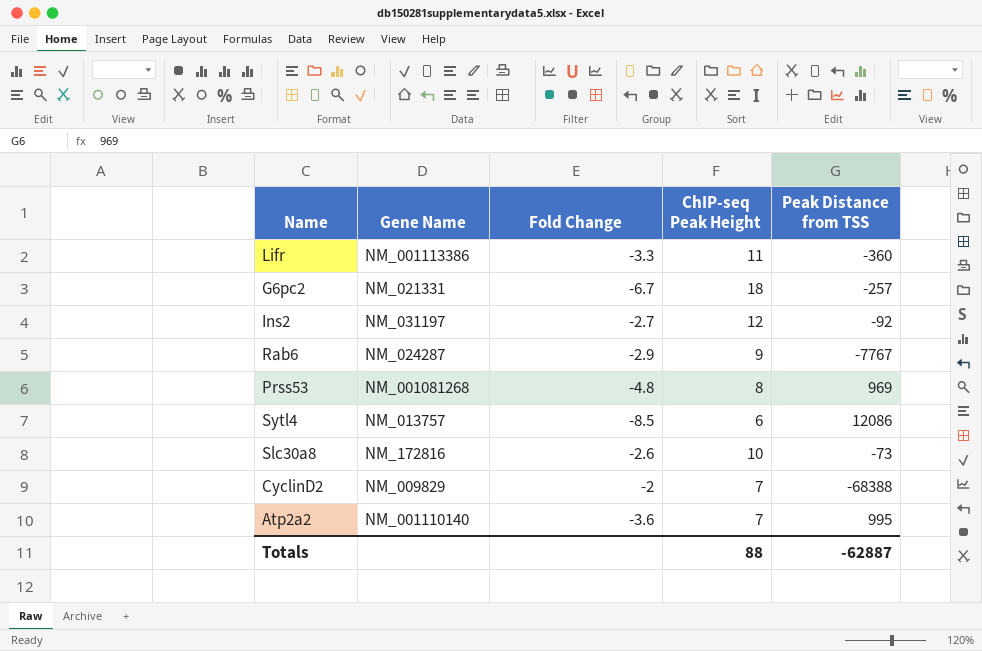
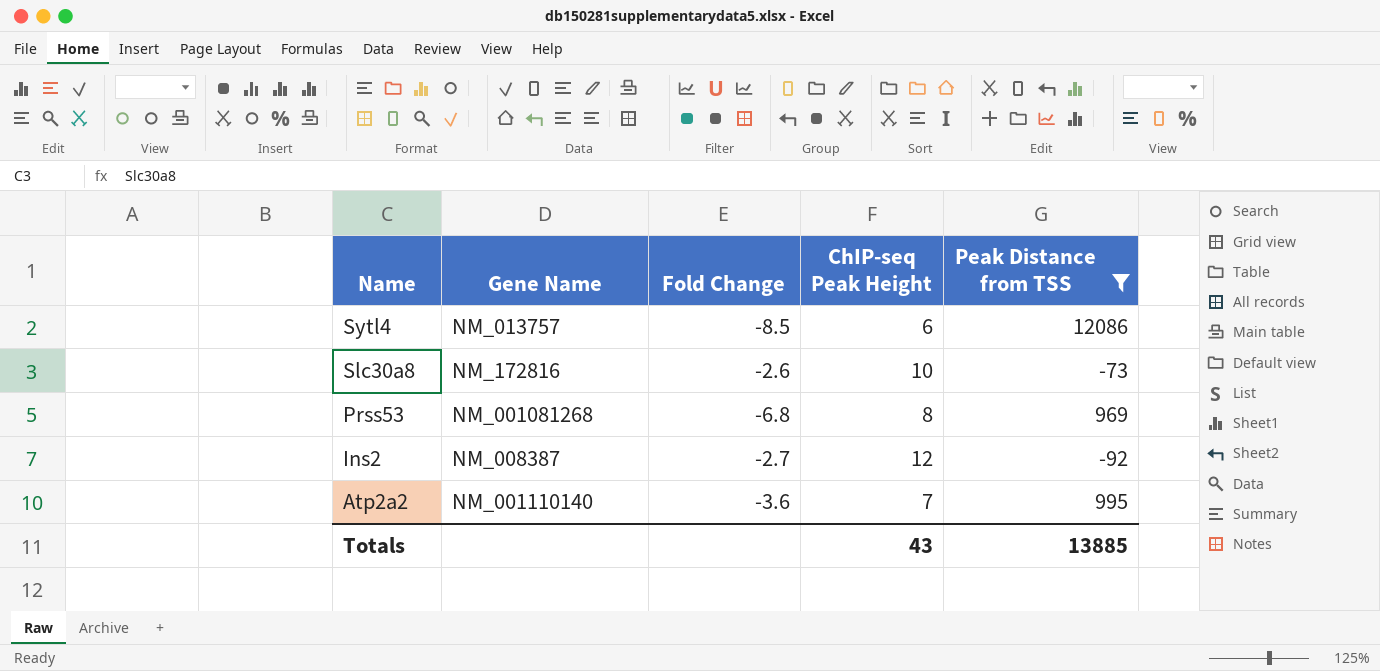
filter: none -> Peak Distance from TSS >= -92
row order: none -> Name descending
Prss53 | Fold Change: -4.8 -> -6.8
Ins2 | Gene Name: NM_031197 -> NM_008387
Totals | ChIP-seq Peak Height: 88 -> 43
Totals | Peak Distance from TSS: -62887 -> 13885

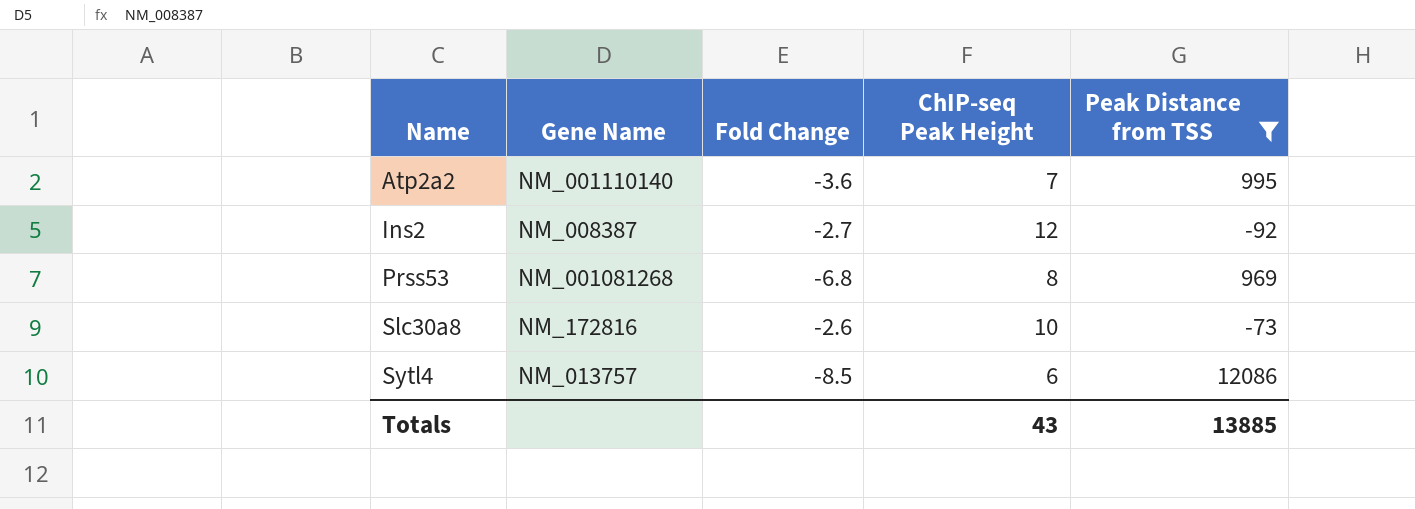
row order: Name descending -> Name ascending

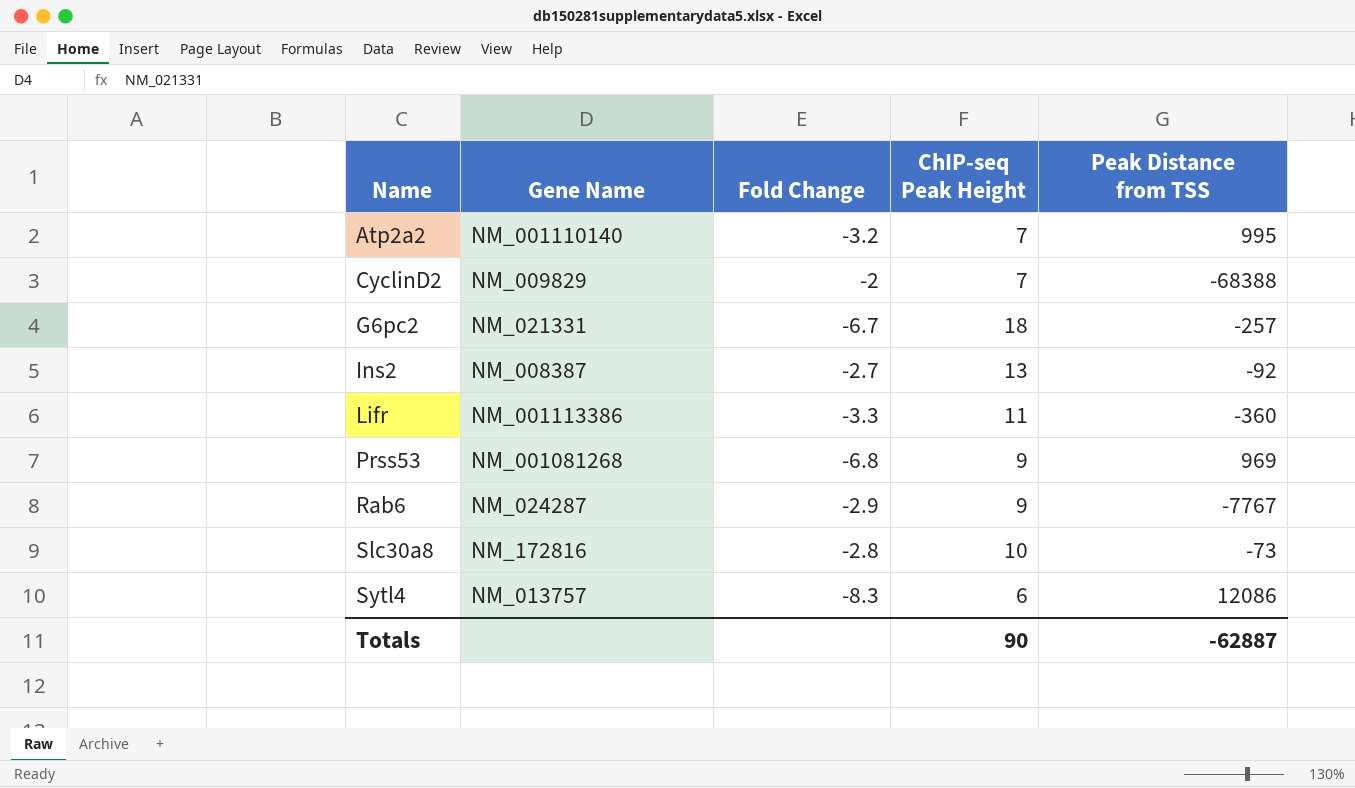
filter: Peak Distance from TSS >= -92 -> none
Atp2a2 | Fold Change: -3.6 -> -3.2
Ins2 | ChIP-seq Peak Height: 12 -> 13
Prss53 | ChIP-seq Peak Height: 8 -> 9
Slc30a8 | Fold Change: -2.6 -> -2.8
Sytl4 | Fold Change: -8.5 -> -8.3
Totals | ChIP-seq Peak Height: 43 -> 90
Totals | Peak Distance from TSS: 13885 -> -62887

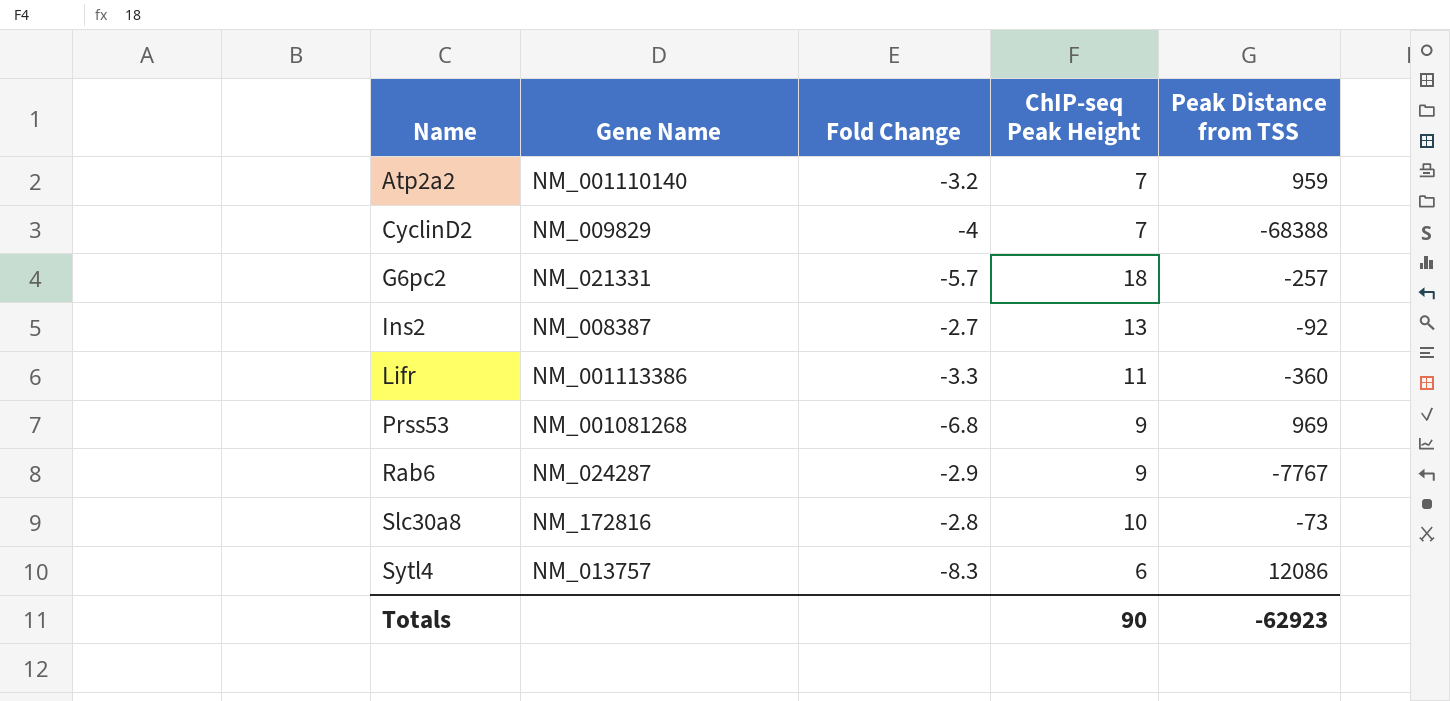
Atp2a2 | Peak Distance from TSS: 995 -> 959
CyclinD2 | Fold Change: -2 -> -4
G6pc2 | Fold Change: -6.7 -> -5.7
Totals | Peak Distance from TSS: -62887 -> -62923

